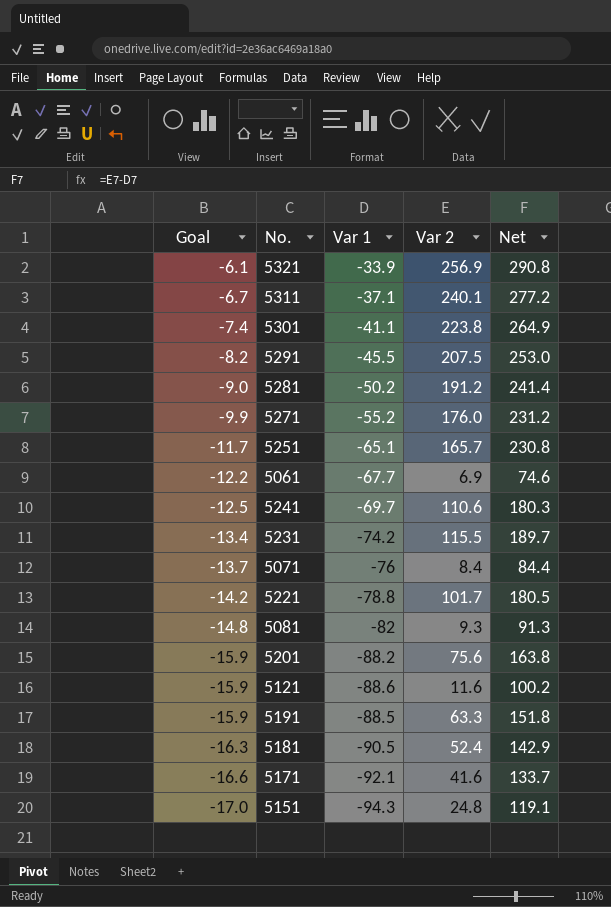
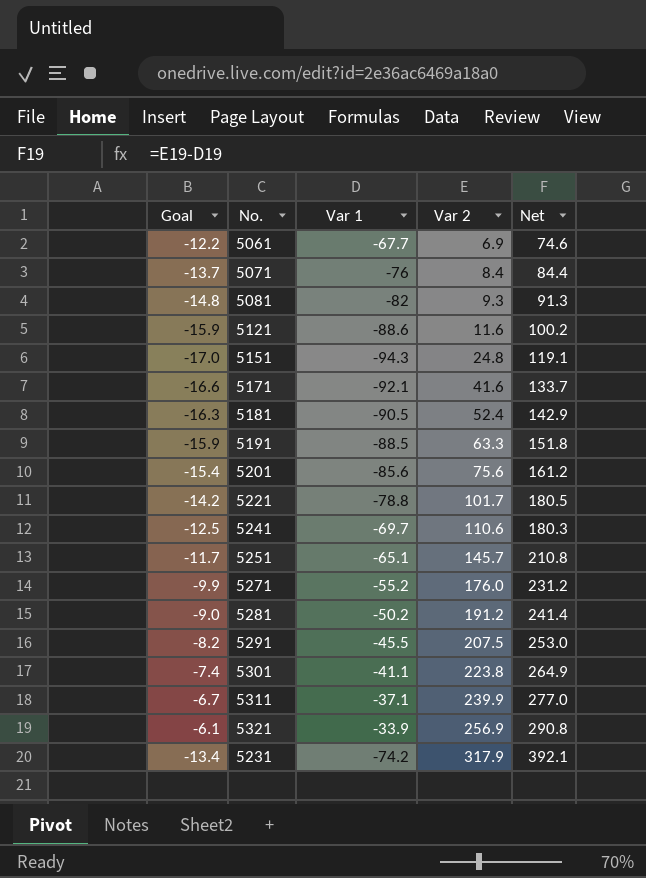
row order: Goal descending -> Var 2 ascending
5201 | Goal: -15.9 -> -15.4
5201 | Var 1: -88.2 -> -85.6
5201 | Net: 163.8 -> 161.2
5251 | Var 2: 165.7 -> 145.7
5251 | Net: 230.8 -> 210.8
5311 | Var 2: 240.1 -> 239.9
5311 | Net: 277.2 -> 277.0
5231 | Var 2: 115.5 -> 317.9
5231 | Net: 189.7 -> 392.1

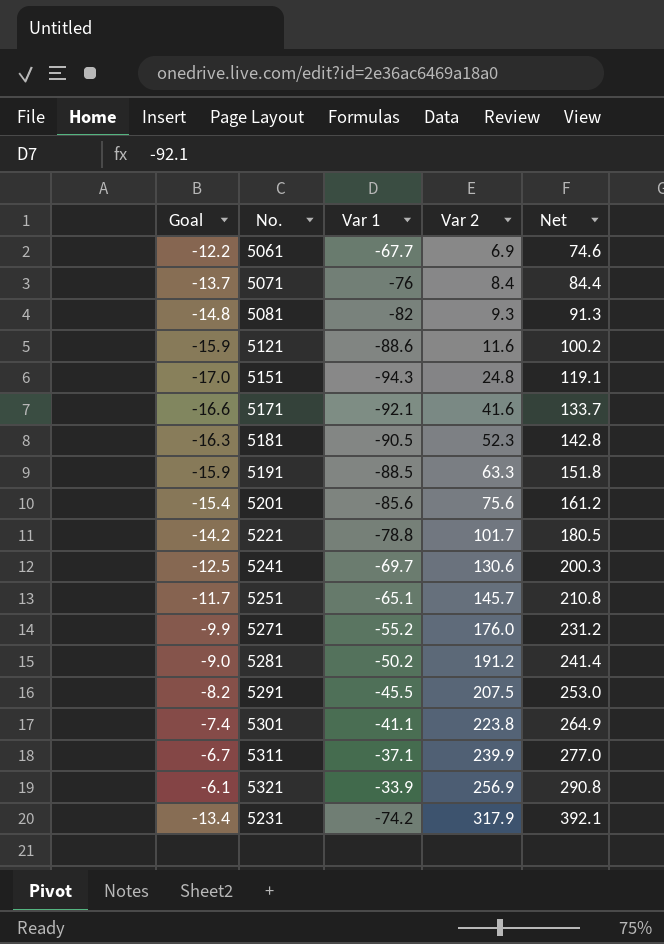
5181 | Var 2: 52.4 -> 52.3
5181 | Net: 142.9 -> 142.8
5241 | Var 2: 110.6 -> 130.6
5241 | Net: 180.3 -> 200.3

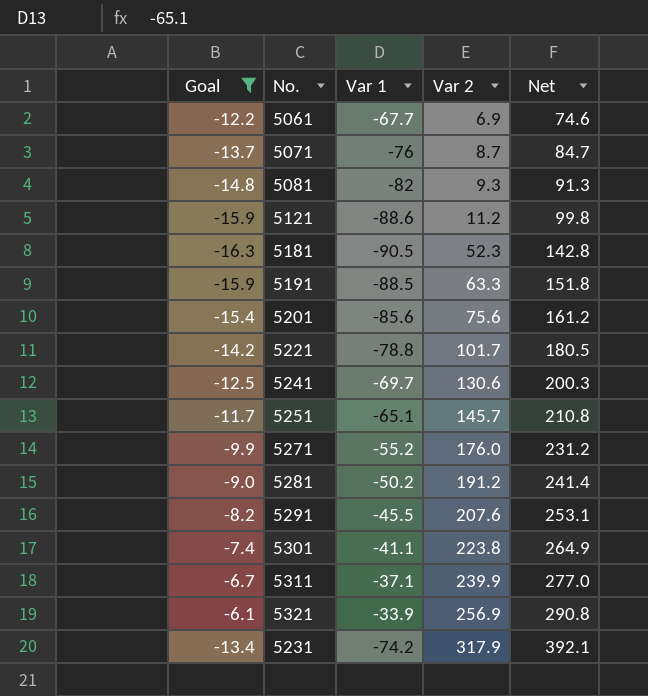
filter: none -> Goal >= -16.3
5071 | Var 2: 8.4 -> 8.7
5071 | Net: 84.4 -> 84.7
5121 | Var 2: 11.6 -> 11.2
5121 | Net: 100.2 -> 99.8
5291 | Var 2: 207.5 -> 207.6
5291 | Net: 253.0 -> 253.1

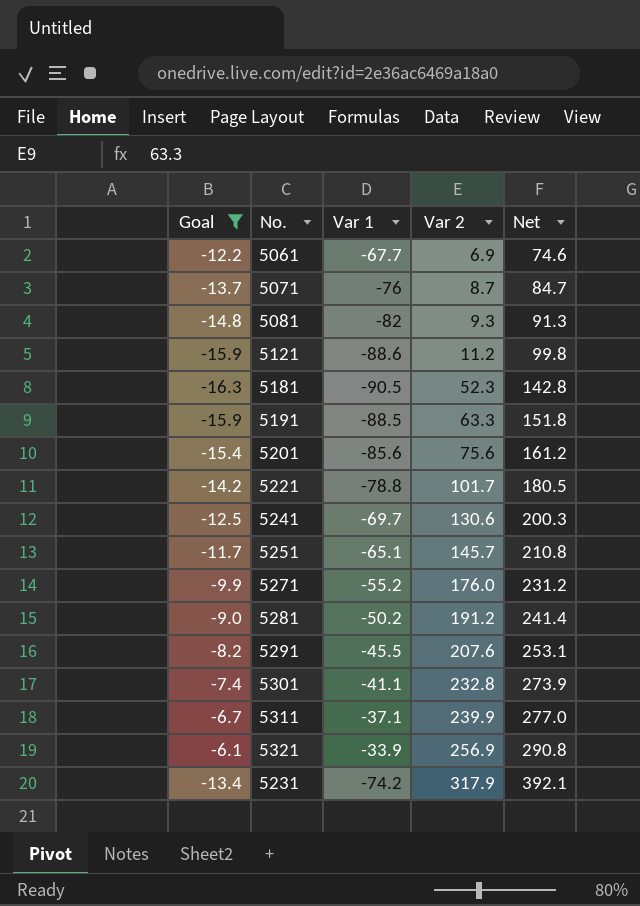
5301 | Var 2: 223.8 -> 232.8
5301 | Net: 264.9 -> 273.9

